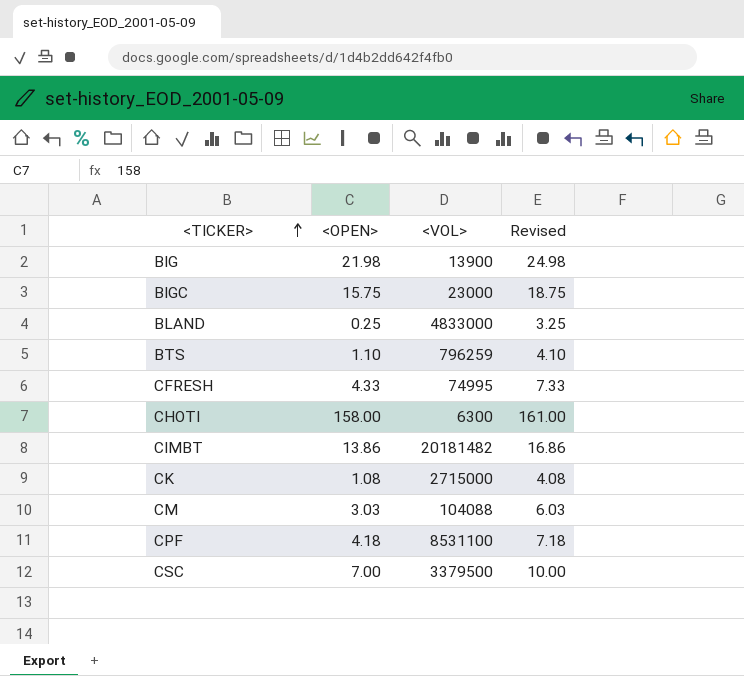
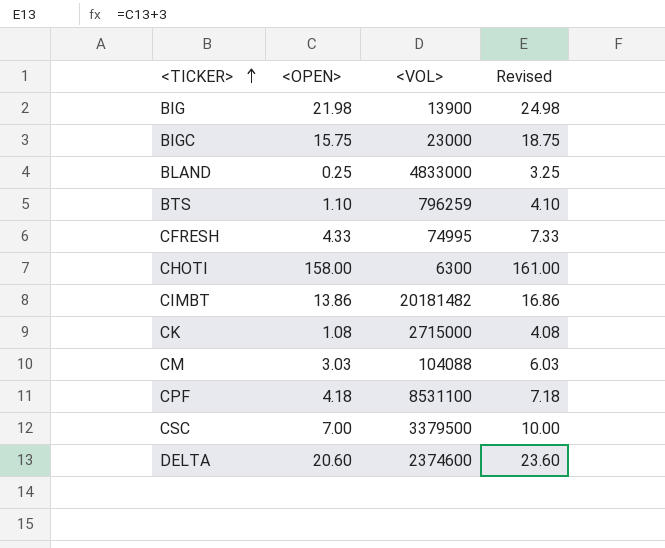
row DELTA: none -> 20.60 | 2374600 | 23.60

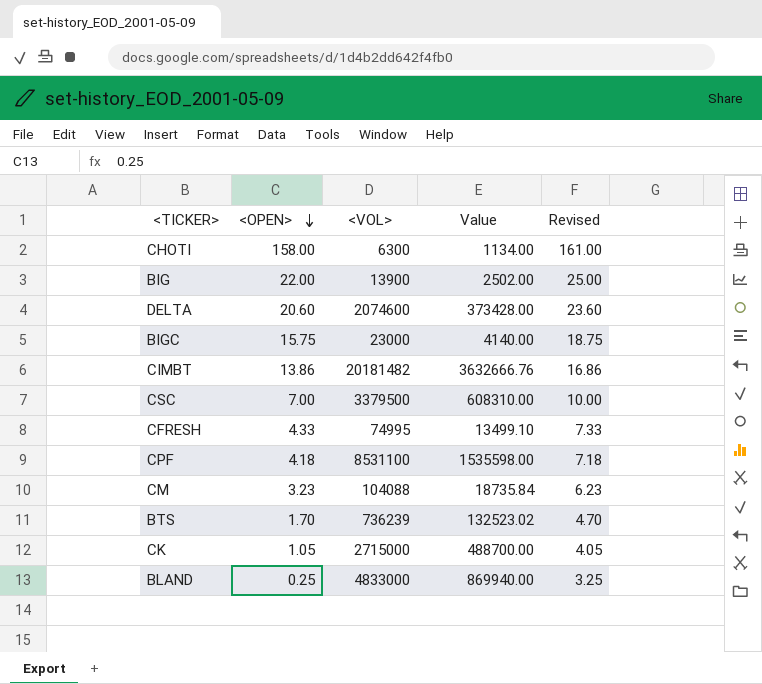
row order: <TICKER> ascending -> <OPEN> descending
column Value | formula: none -> [<VOL>] * 0.18
BIG | <OPEN>: 21.98 -> 22.00
BIG | Revised: 24.98 -> 25.00
DELTA | <VOL>: 2374600 -> 2074600
CM | <OPEN>: 3.03 -> 3.23
CM | Revised: 6.03 -> 6.23
BTS | <OPEN>: 1.10 -> 1.70
BTS | <VOL>: 796259 -> 736239
BTS | Revised: 4.10 -> 4.70
CK | <OPEN>: 1.08 -> 1.05
CK | Revised: 4.08 -> 4.05

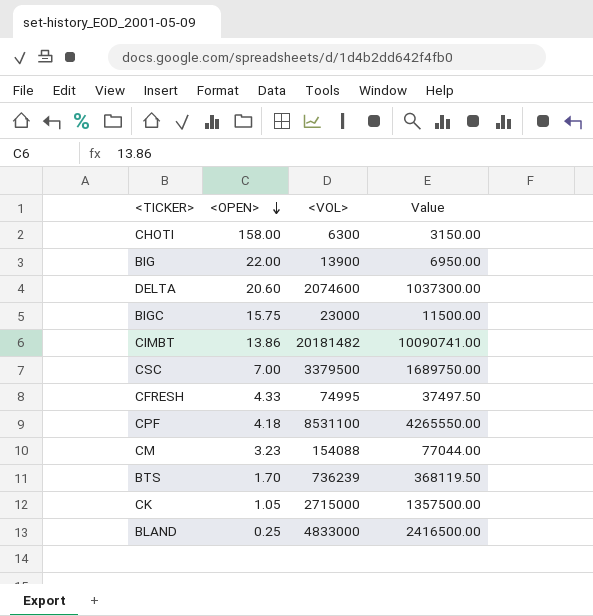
column Revised | formula: [<OPEN>] + 3 -> none
column Value | formula: [<VOL>] * 0.18 -> [<VOL>] * 0.5
CM | <VOL>: 104088 -> 154088

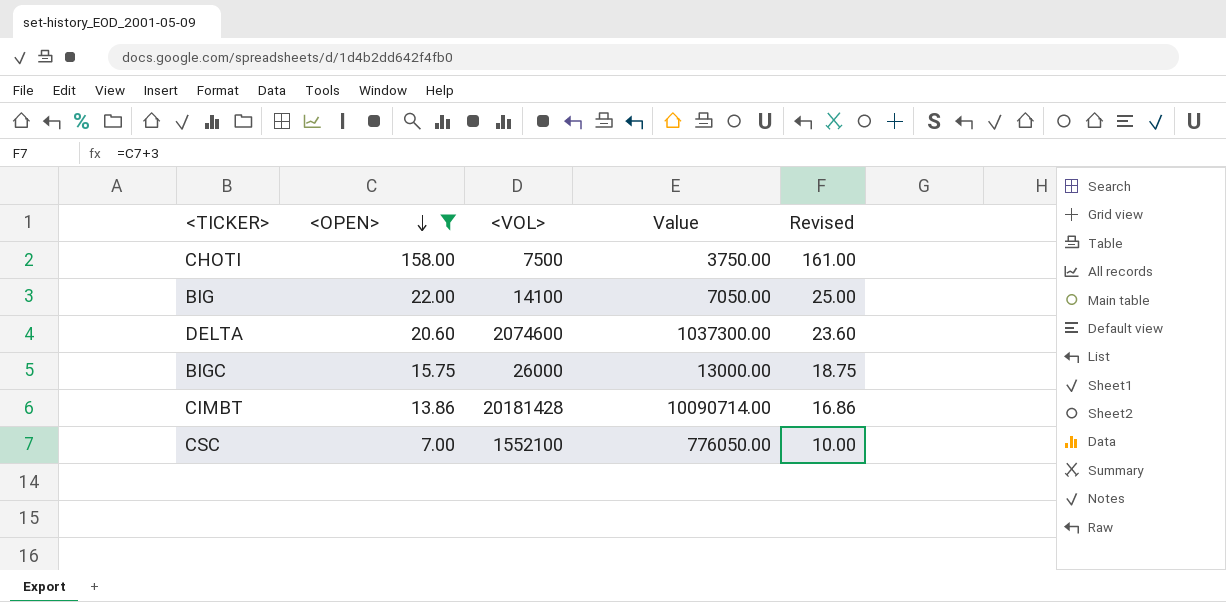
filter: none -> <OPEN> >= 7.00
column Revised | formula: none -> [<OPEN>] + 3
CHOTI | <VOL>: 6300 -> 7500
CHOTI | Value: 3150.00 -> 3750.00
BIG | <VOL>: 13900 -> 14100
BIG | Value: 6950.00 -> 7050.00
BIGC | <VOL>: 23000 -> 26000
BIGC | Value: 11500.00 -> 13000.00
CIMBT | <VOL>: 20181482 -> 20181428
CIMBT | Value: 10090741.00 -> 10090714.00
CSC | <VOL>: 3379500 -> 1552100
CSC | Value: 1689750.00 -> 776050.00

